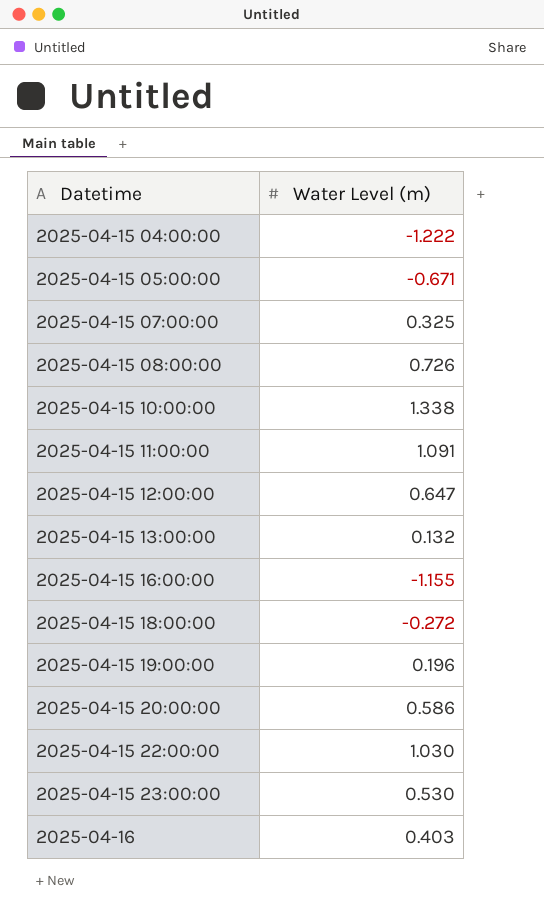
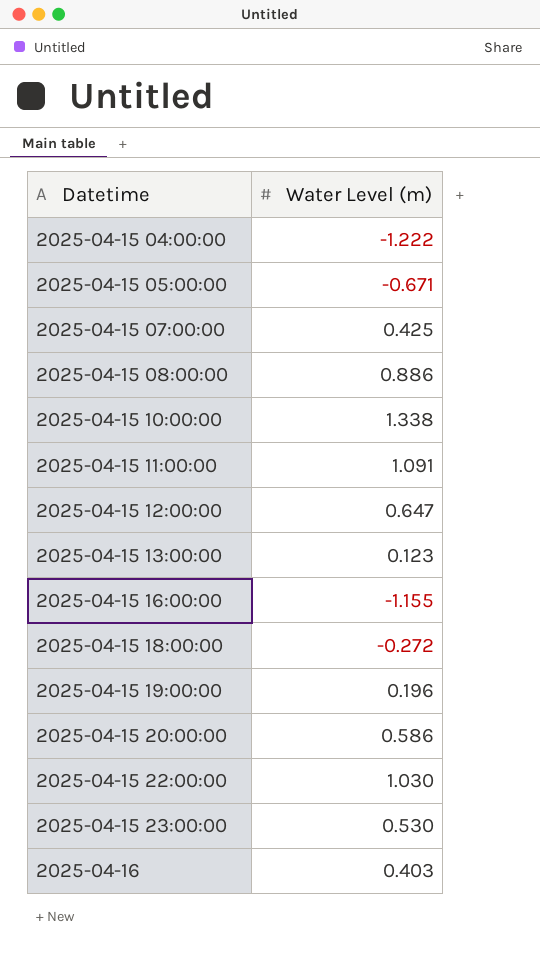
2025-04-15 07:00:00 | Water Level (m): 0.325 -> 0.425
2025-04-15 08:00:00 | Water Level (m): 0.726 -> 0.886
2025-04-15 13:00:00 | Water Level (m): 0.132 -> 0.123

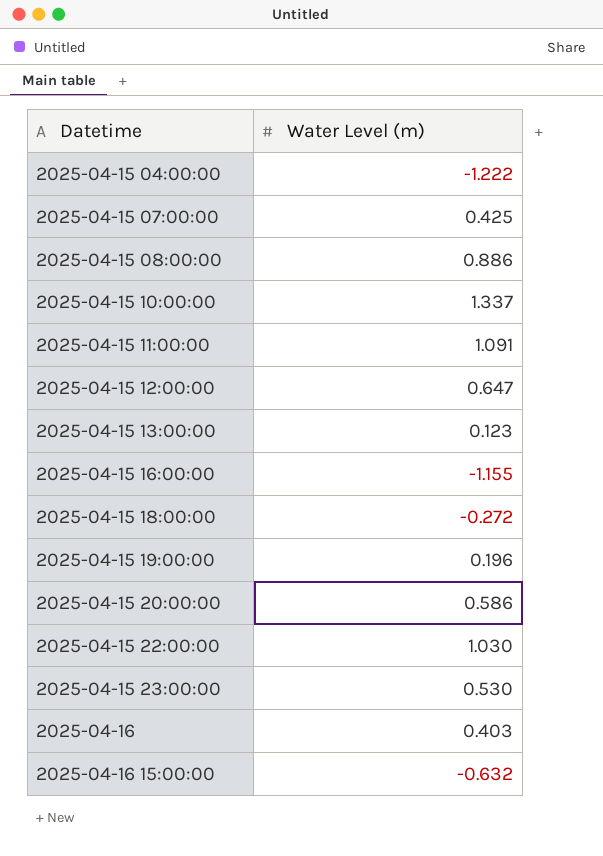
row 2025-04-15 05:00:00: -0.671 -> none
2025-04-15 10:00:00 | Water Level (m): 1.338 -> 1.337
row 2025-04-16 15:00:00: none -> -0.632

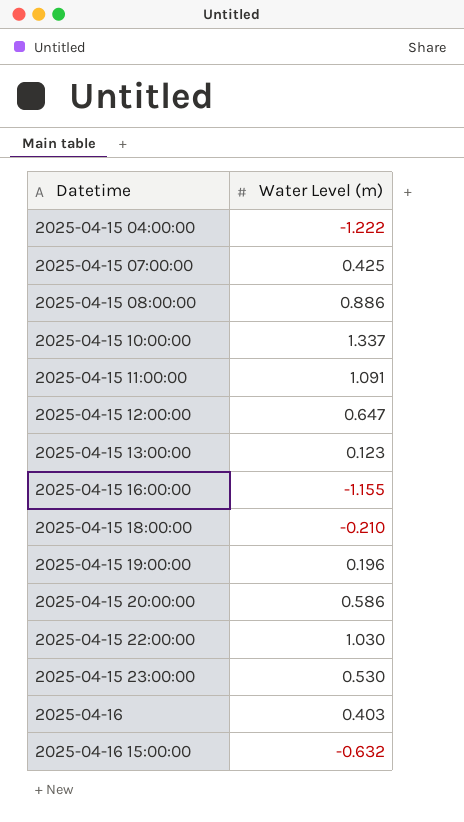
2025-04-15 18:00:00 | Water Level (m): -0.272 -> -0.210

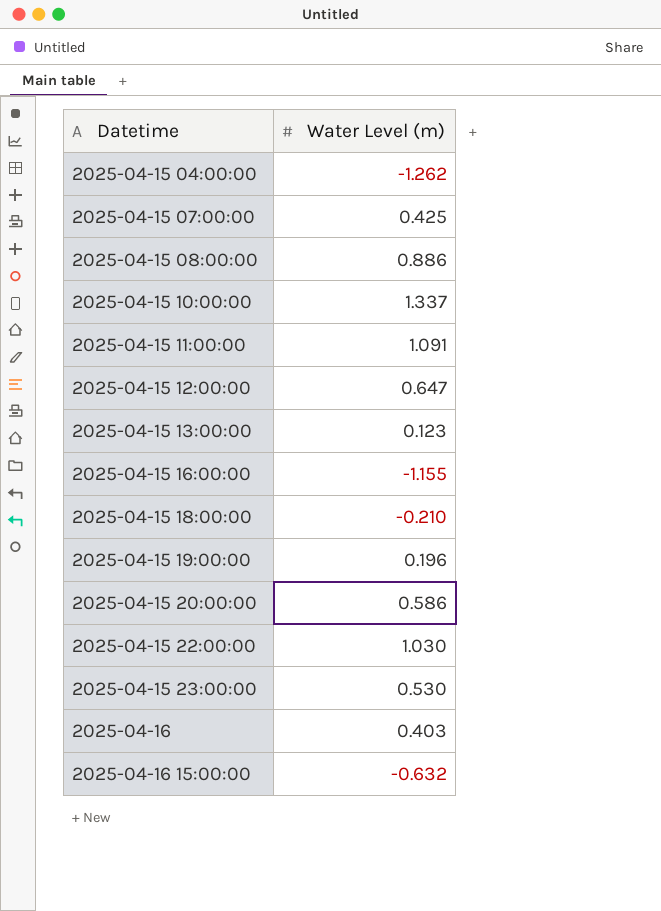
2025-04-15 04:00:00 | Water Level (m): -1.222 -> -1.262

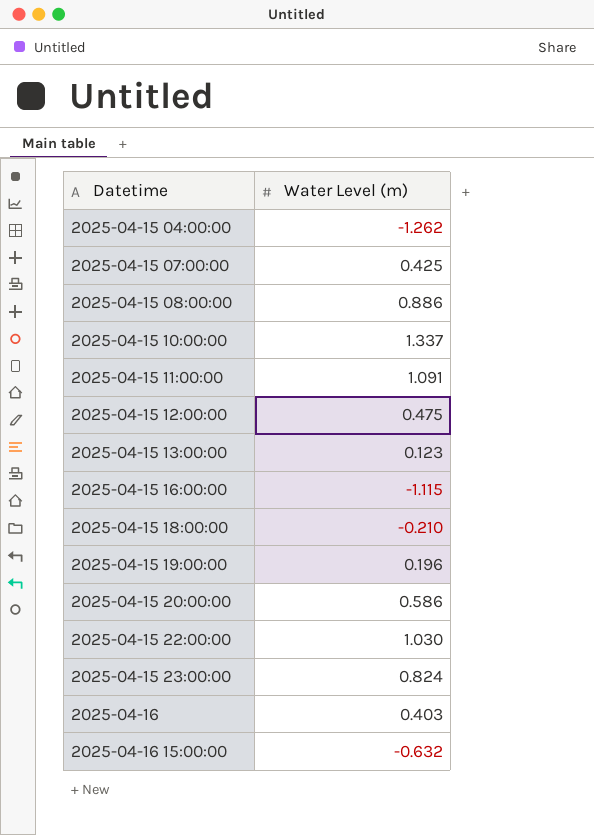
2025-04-15 12:00:00 | Water Level (m): 0.647 -> 0.475
2025-04-15 16:00:00 | Water Level (m): -1.155 -> -1.115
2025-04-15 23:00:00 | Water Level (m): 0.530 -> 0.824

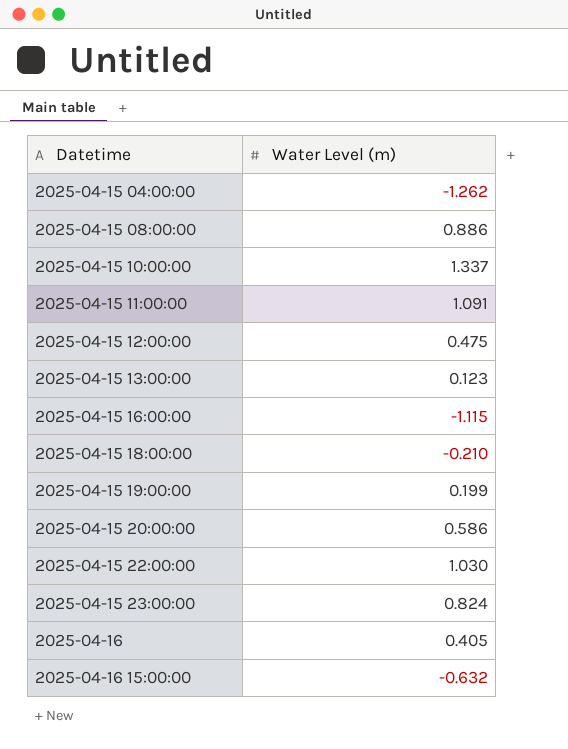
row 2025-04-15 07:00:00: 0.425 -> none
2025-04-15 19:00:00 | Water Level (m): 0.196 -> 0.199
2025-04-16 | Water Level (m): 0.403 -> 0.405

